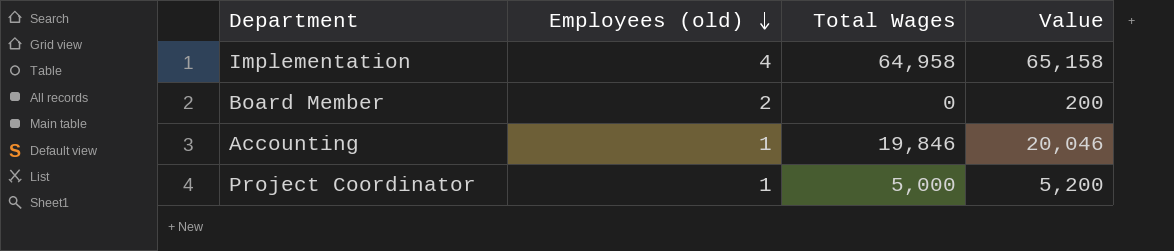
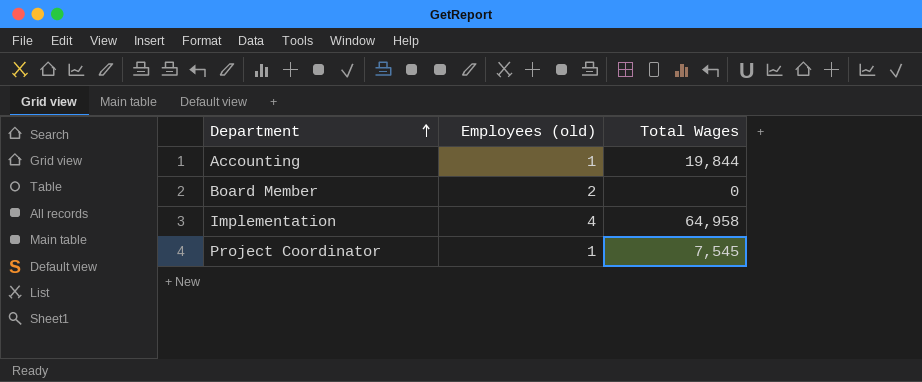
row order: Employees (old) descending -> Department ascending
column Value | formula: [Total Wages] + 200 -> none
Accounting | Total Wages: 19,846 -> 19,844
Project Coordinator | Total Wages: 5,000 -> 7,545

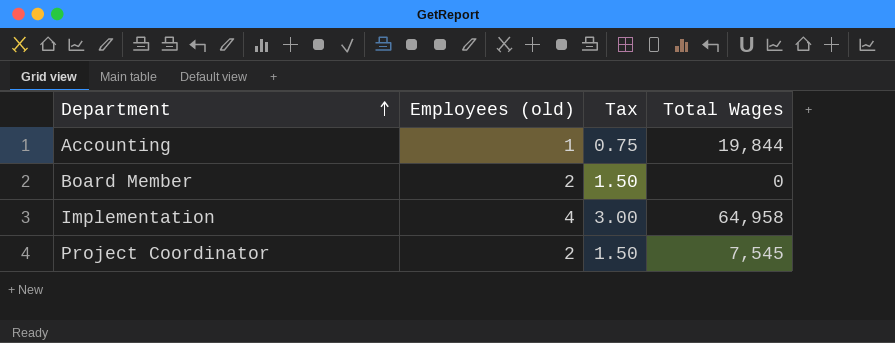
column Tax | formula: none -> [Employees (old)] * 0.75
Project Coordinator | Employees (old): 1 -> 2

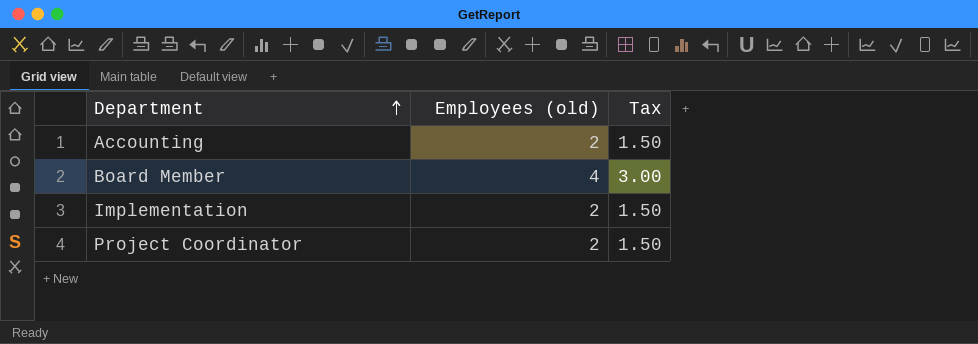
column Total Wages | position: 4 -> none
Accounting | Employees (old): 1 -> 2
Accounting | Tax: 0.75 -> 1.50
Board Member | Employees (old): 2 -> 4
Board Member | Tax: 1.50 -> 3.00
Implementation | Employees (old): 4 -> 2
Implementation | Tax: 3.00 -> 1.50

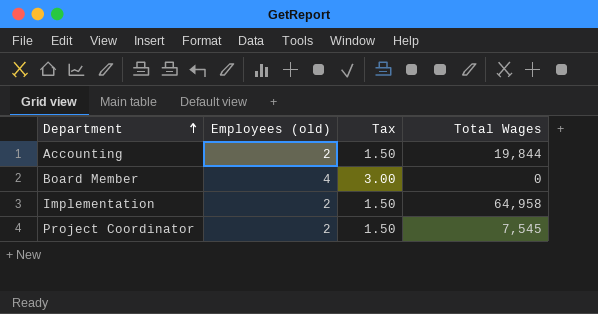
column Total Wages | position: none -> 4

